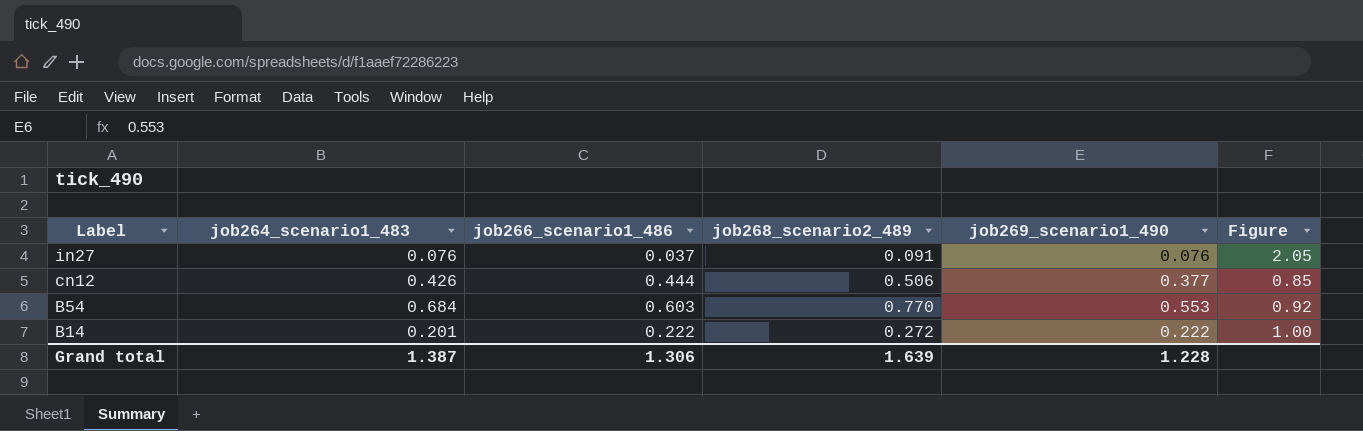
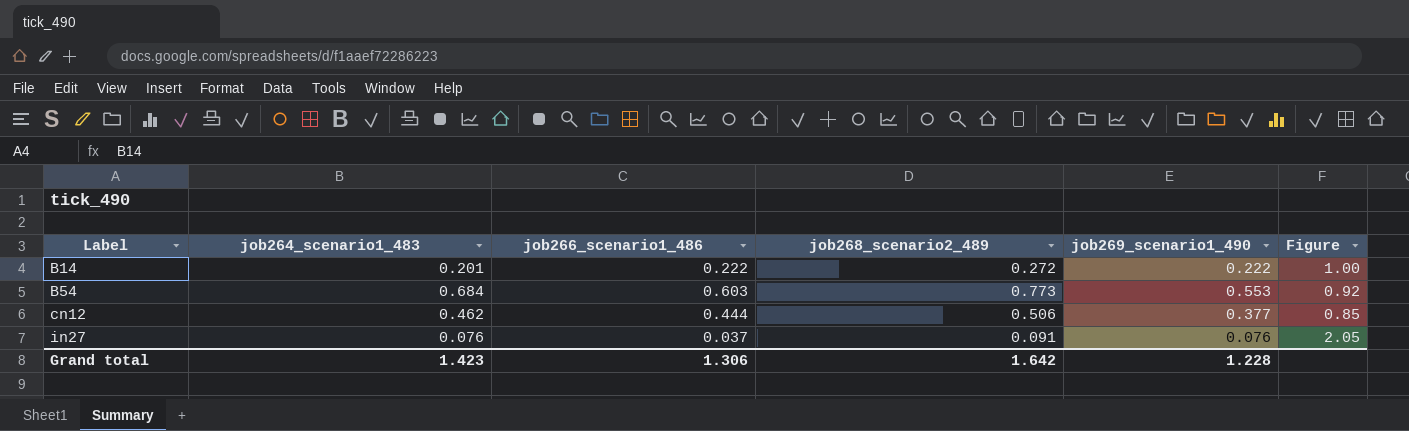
row order: Label descending -> Label ascending
B54 | job268_scenario2_489: 0.770 -> 0.773
cn12 | job264_scenario1_483: 0.426 -> 0.462
Grand total | job264_scenario1_483: 1.387 -> 1.423
Grand total | job268_scenario2_489: 1.639 -> 1.642

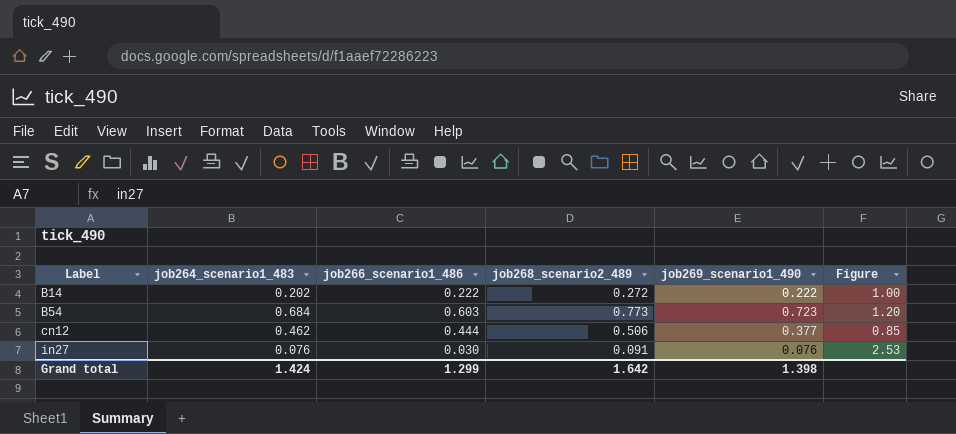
B14 | job264_scenario1_483: 0.201 -> 0.202
B54 | job269_scenario1_490: 0.553 -> 0.723
B54 | Figure: 0.92 -> 1.20
in27 | job266_scenario1_486: 0.037 -> 0.030
in27 | Figure: 2.05 -> 2.53
Grand total | job264_scenario1_483: 1.423 -> 1.424
Grand total | job266_scenario1_486: 1.306 -> 1.299
Grand total | job269_scenario1_490: 1.228 -> 1.398

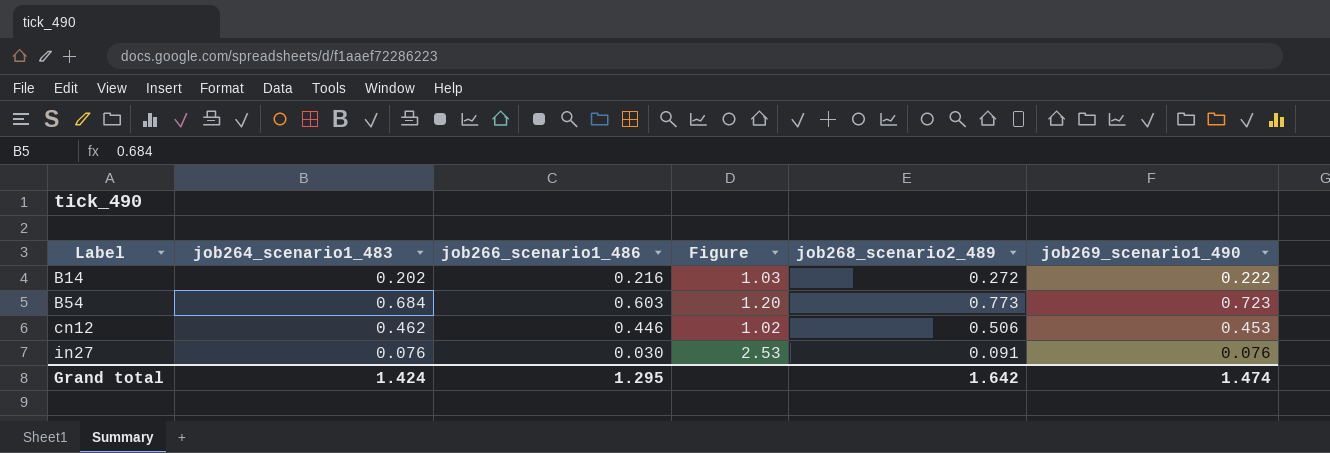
column Figure | position: 6 -> 4
B14 | job266_scenario1_486: 0.222 -> 0.216
B14 | Figure: 1.00 -> 1.03
cn12 | job266_scenario1_486: 0.444 -> 0.446
cn12 | Figure: 0.85 -> 1.02
cn12 | job269_scenario1_490: 0.377 -> 0.453
Grand total | job266_scenario1_486: 1.299 -> 1.295
Grand total | job269_scenario1_490: 1.398 -> 1.474

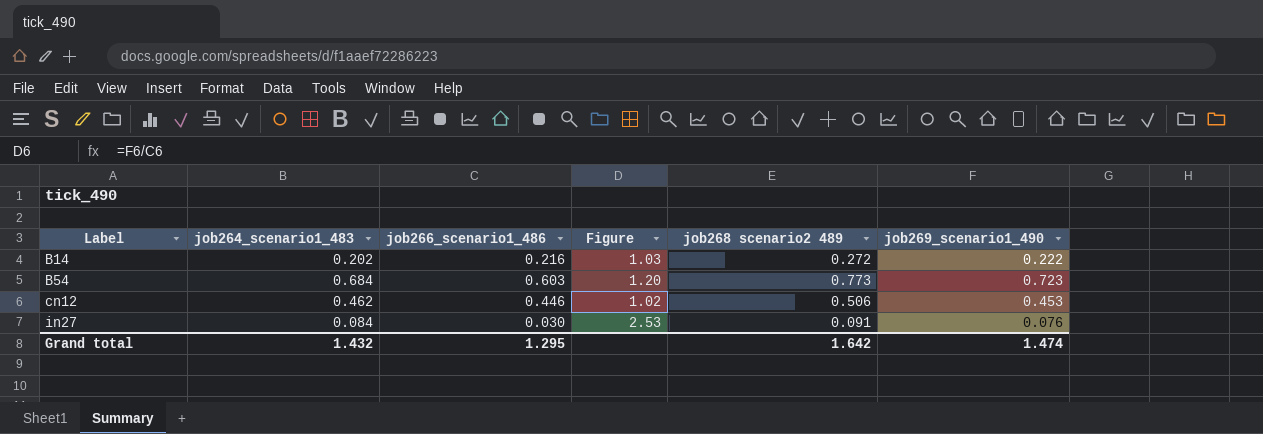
column name: job268_scenario2_489 -> job268 scenario2 489
in27 | job264_scenario1_483: 0.076 -> 0.084
Grand total | job264_scenario1_483: 1.424 -> 1.432

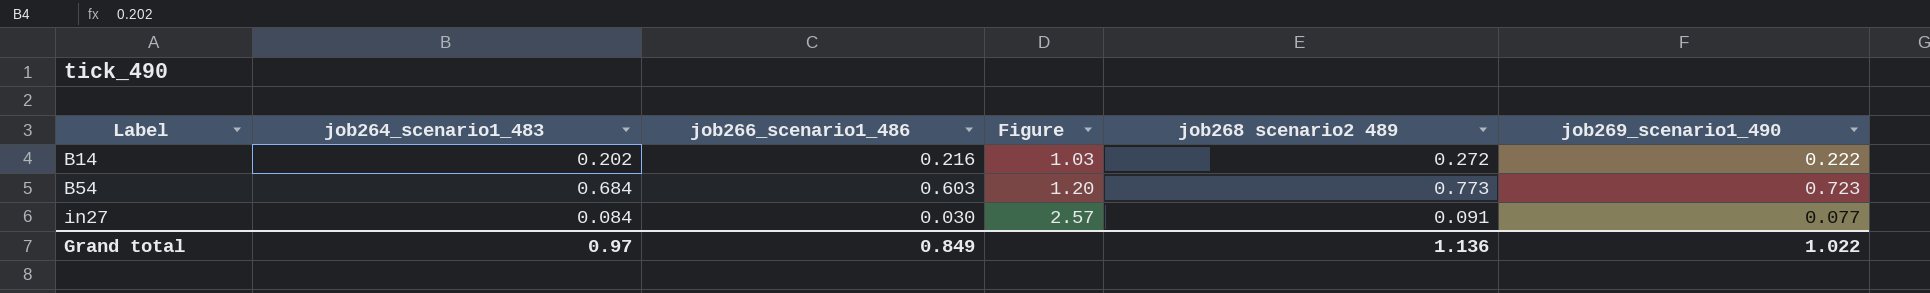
row cn12: 0.462 | 0.446 | 1.02 | 0.506 | 0.453 -> none
in27 | Figure: 2.53 -> 2.57
in27 | job269_scenario1_490: 0.076 -> 0.077
Grand total | job264_scenario1_483: 1.432 -> 0.97
Grand total | job266_scenario1_486: 1.295 -> 0.849
Grand total | job268 scenario2 489: 1.642 -> 1.136
Grand total | job269_scenario1_490: 1.474 -> 1.022

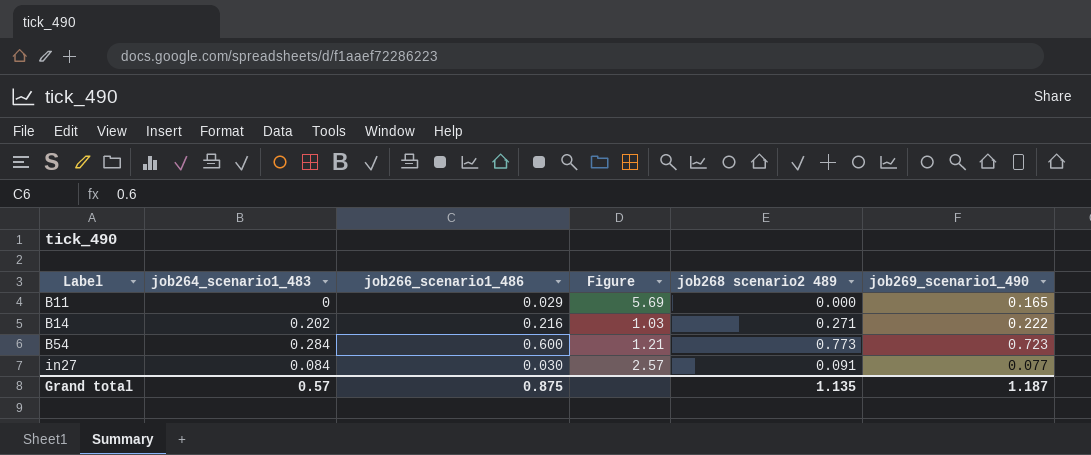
row B11: none -> 0 | 0.029 | 5.69 | 0.000 | 0.165
B14 | job268 scenario2 489: 0.272 -> 0.271
B54 | job264_scenario1_483: 0.684 -> 0.284
B54 | job266_scenario1_486: 0.603 -> 0.600
B54 | Figure: 1.20 -> 1.21
Grand total | job264_scenario1_483: 0.97 -> 0.57
Grand total | job266_scenario1_486: 0.849 -> 0.875
Grand total | job268 scenario2 489: 1.136 -> 1.135
Grand total | job269_scenario1_490: 1.022 -> 1.187

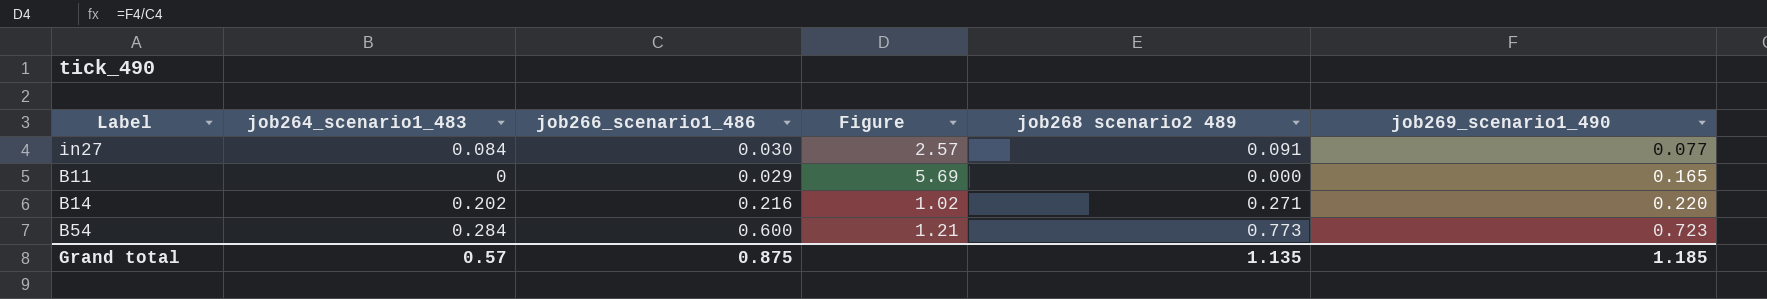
row order: Label ascending -> job269_scenario1_490 ascending
B14 | Figure: 1.03 -> 1.02
B14 | job269_scenario1_490: 0.222 -> 0.220
Grand total | job269_scenario1_490: 1.187 -> 1.185

